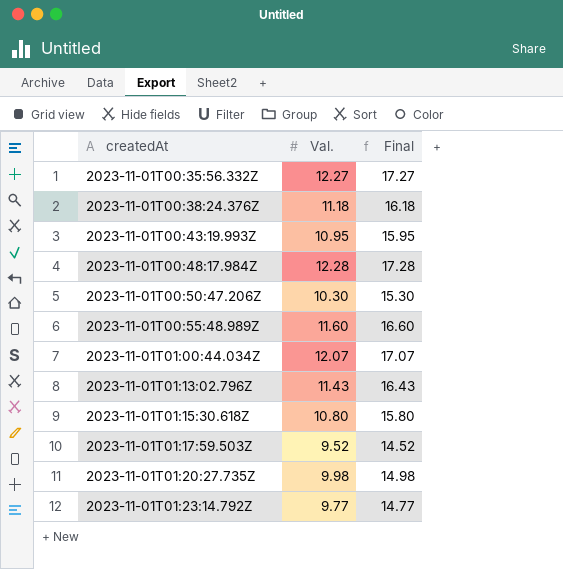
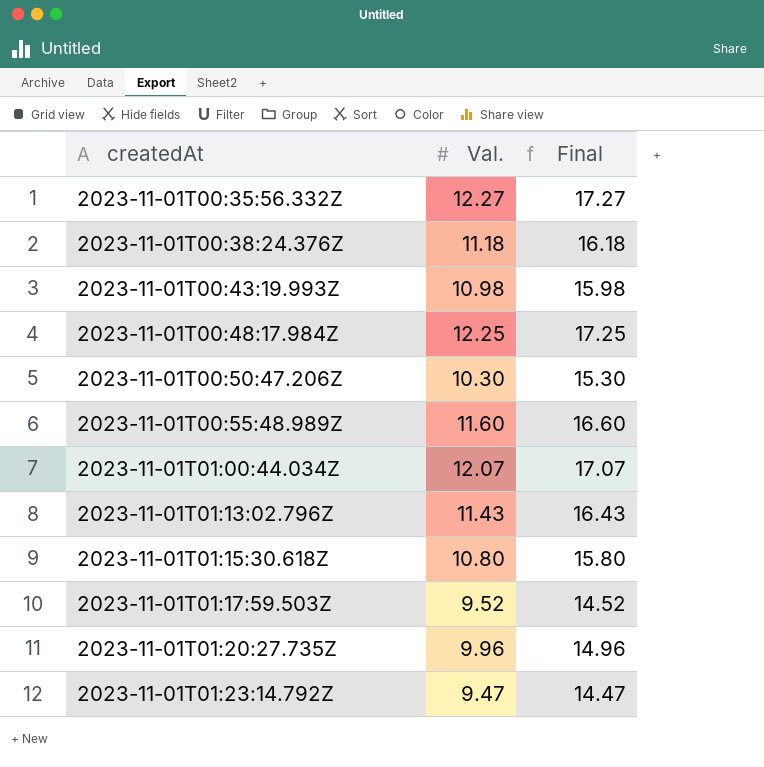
2023-11-01T00:43:19.993Z | Val.: 10.95 -> 10.98
2023-11-01T00:43:19.993Z | Final: 15.95 -> 15.98
2023-11-01T00:48:17.984Z | Val.: 12.28 -> 12.25
2023-11-01T00:48:17.984Z | Final: 17.28 -> 17.25
2023-11-01T01:20:27.735Z | Val.: 9.98 -> 9.96
2023-11-01T01:20:27.735Z | Final: 14.98 -> 14.96
2023-11-01T01:23:14.792Z | Val.: 9.77 -> 9.47
2023-11-01T01:23:14.792Z | Final: 14.77 -> 14.47

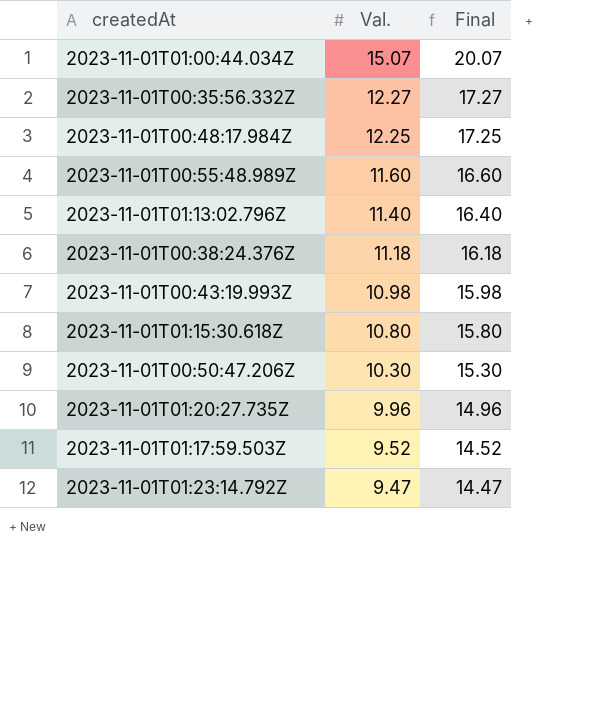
row order: createdAt ascending -> Val. descending
2023-11-01T01:00:44.034Z | Val.: 12.07 -> 15.07
2023-11-01T01:00:44.034Z | Final: 17.07 -> 20.07
2023-11-01T01:13:02.796Z | Val.: 11.43 -> 11.40
2023-11-01T01:13:02.796Z | Final: 16.43 -> 16.40

